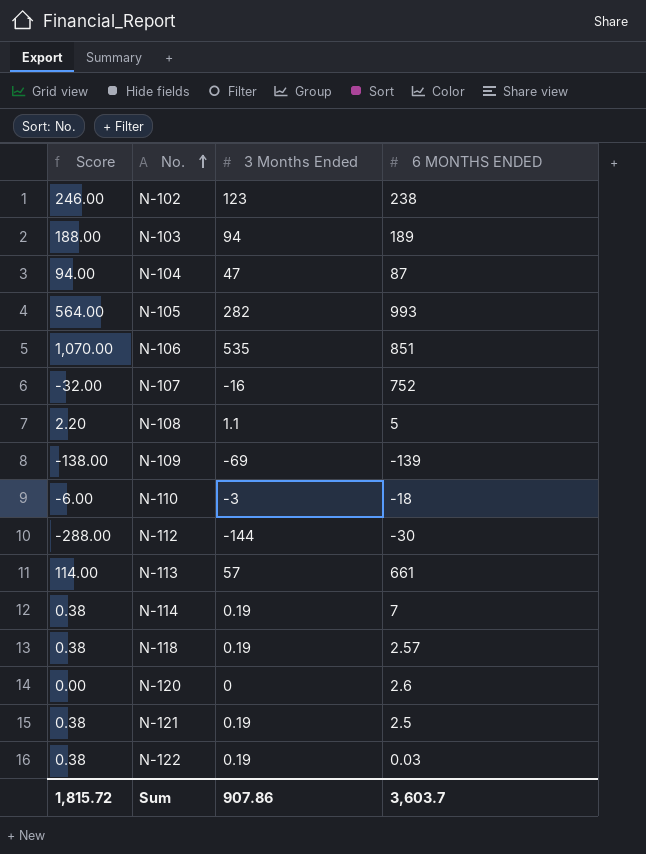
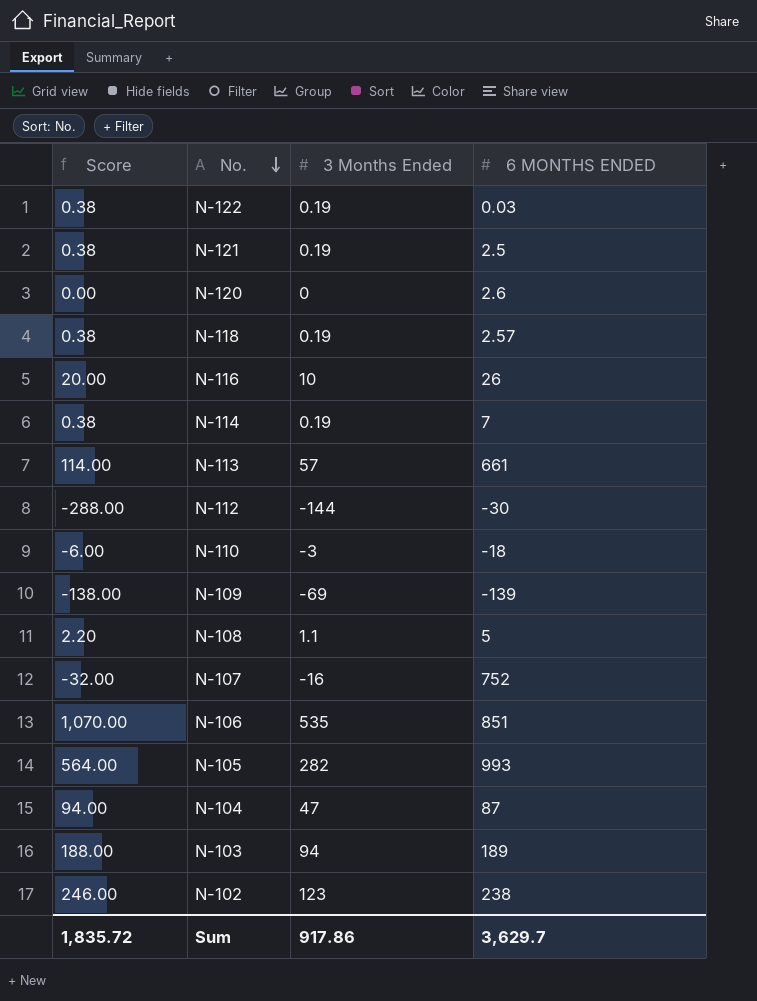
row order: No. ascending -> No. descending
row N-116: none -> 20.00 | 10 | 26
Sum | Score: 1,815.72 -> 1,835.72
Sum | 3 Months Ended: 907.86 -> 917.86
Sum | 6 MONTHS ENDED: 3,603.7 -> 3,629.7

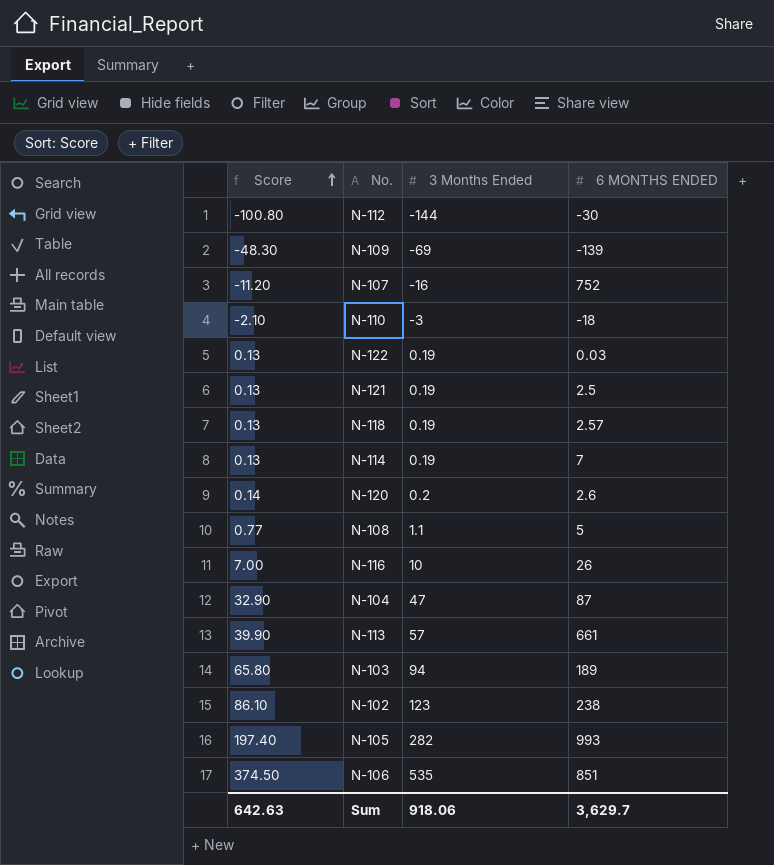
row order: No. descending -> Score ascending
column Score | formula: [3 Months Ended] * 2 -> [3 Months Ended] * 0.7
N-120 | 3 Months Ended: 0 -> 0.2
Sum | Score: 1,835.72 -> 642.63
Sum | 3 Months Ended: 917.86 -> 918.06

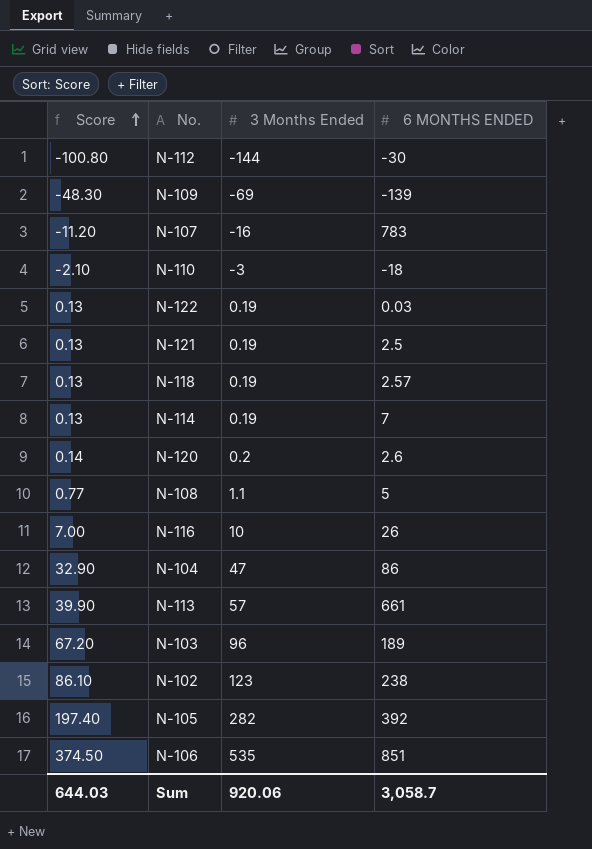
N-107 | 6 MONTHS ENDED: 752 -> 783
N-104 | 6 MONTHS ENDED: 87 -> 86
N-103 | Score: 65.80 -> 67.20
N-103 | 3 Months Ended: 94 -> 96
N-105 | 6 MONTHS ENDED: 993 -> 392
Sum | Score: 642.63 -> 644.03
Sum | 3 Months Ended: 918.06 -> 920.06
Sum | 6 MONTHS ENDED: 3,629.7 -> 3,058.7

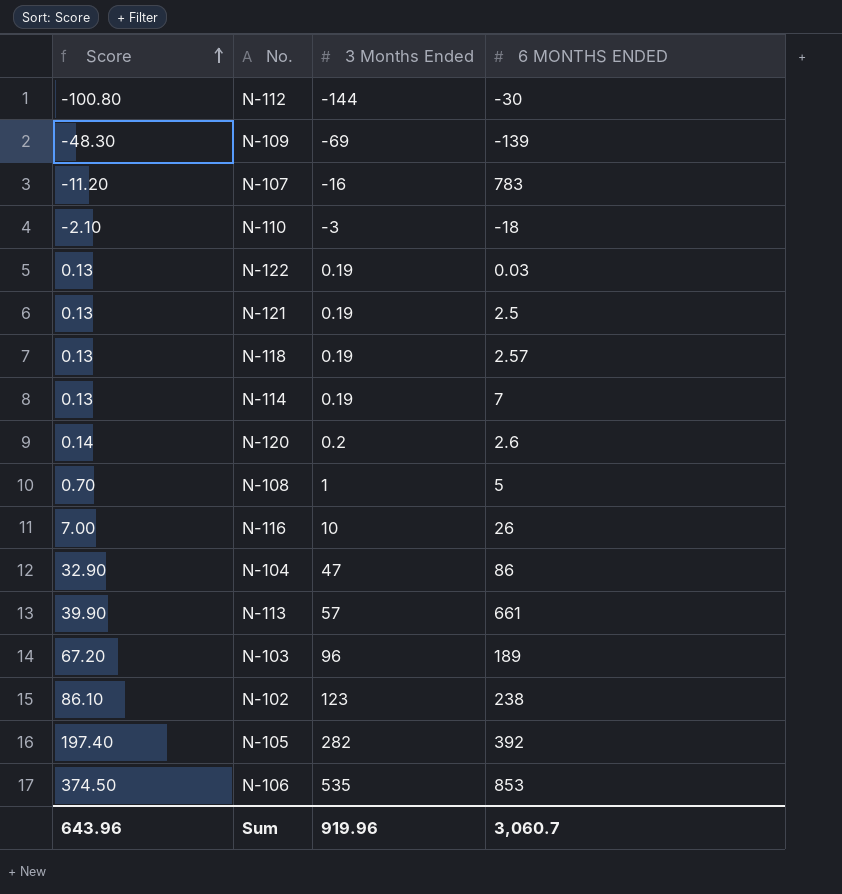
N-108 | Score: 0.77 -> 0.70
N-108 | 3 Months Ended: 1.1 -> 1
N-106 | 6 MONTHS ENDED: 851 -> 853
Sum | Score: 644.03 -> 643.96
Sum | 3 Months Ended: 920.06 -> 919.96
Sum | 6 MONTHS ENDED: 3,058.7 -> 3,060.7

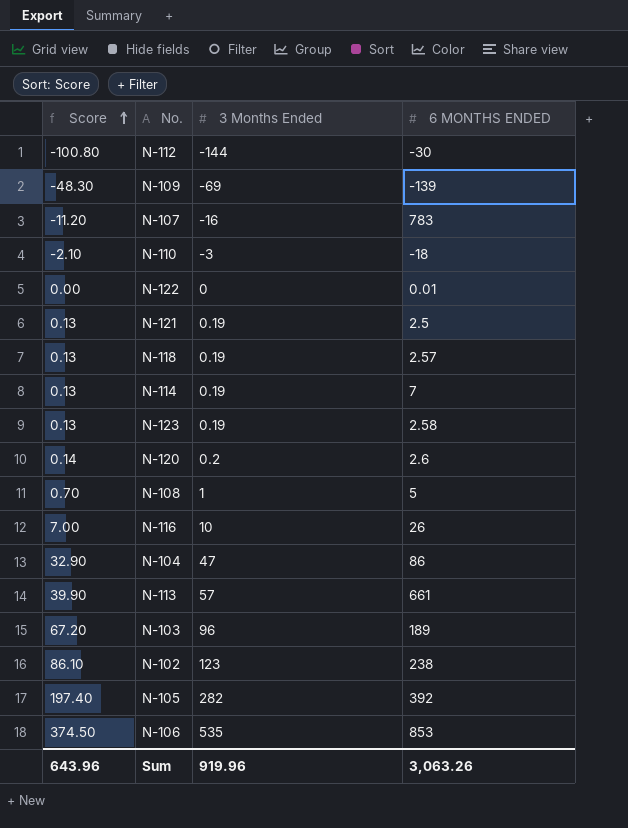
N-122 | Score: 0.13 -> 0.00
N-122 | 3 Months Ended: 0.19 -> 0
N-122 | 6 MONTHS ENDED: 0.03 -> 0.01
row N-123: none -> 0.13 | 0.19 | 2.58
Sum | 6 MONTHS ENDED: 3,060.7 -> 3,063.26

